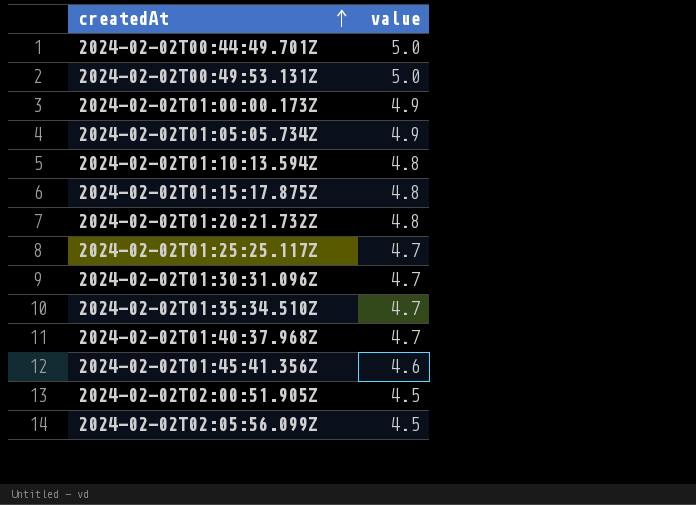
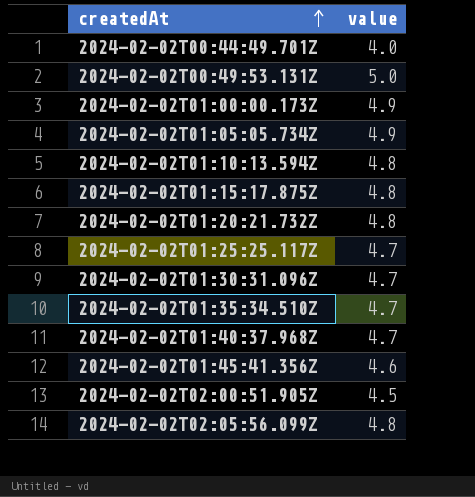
2024-02-02T00:44:49.701Z | value: 5.0 -> 4.0
2024-02-02T02:05:56.099Z | value: 4.5 -> 4.8

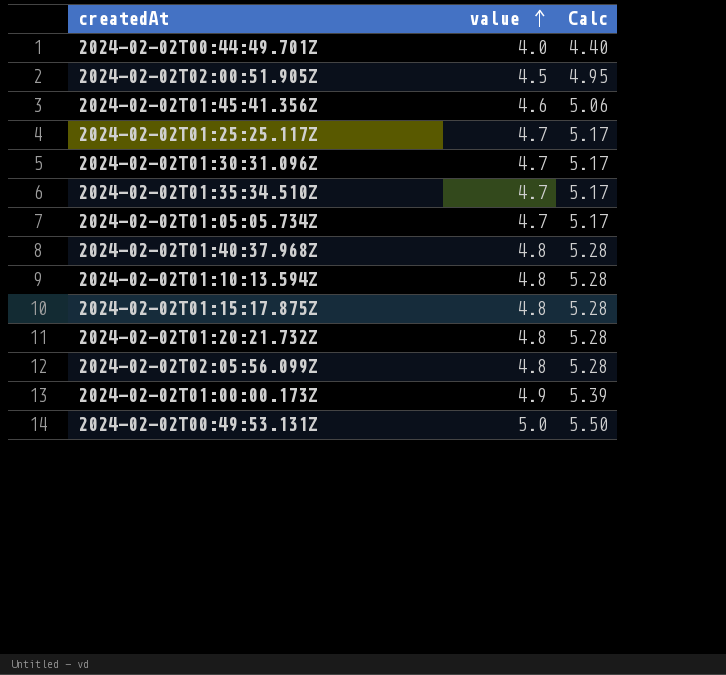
row order: createdAt ascending -> value ascending
column Calc | formula: none -> [value] * 1.1
2024-02-02T01:05:05.734Z | value: 4.9 -> 4.7
2024-02-02T01:40:37.968Z | value: 4.7 -> 4.8

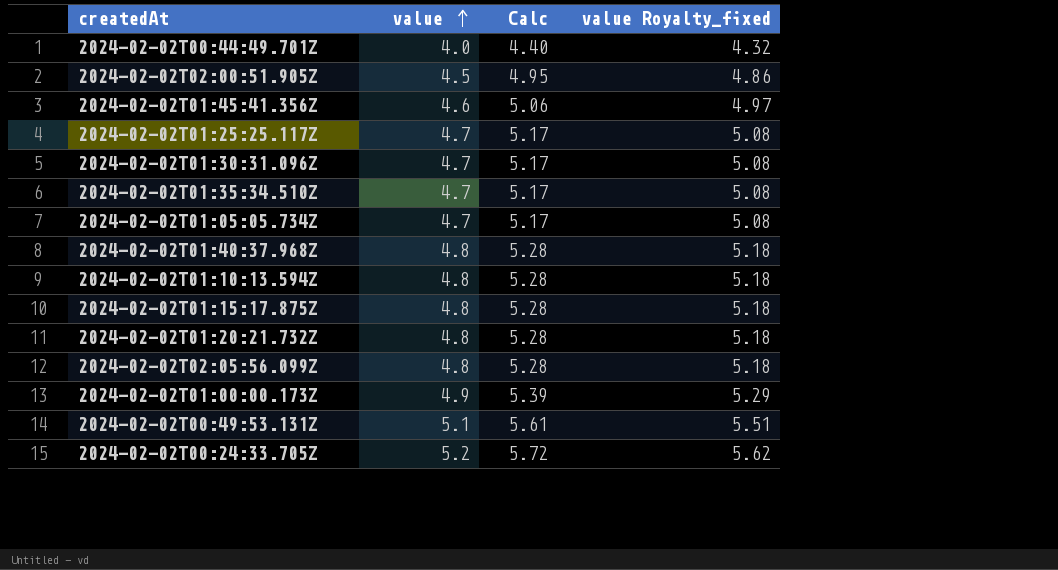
column value Royalty_fixed | formula: none -> [value] * 1.08
2024-02-02T00:49:53.131Z | value: 5.0 -> 5.1
2024-02-02T00:49:53.131Z | Calc: 5.50 -> 5.61
row 2024-02-02T00:24:33.705Z: none -> 5.2 | 5.72 | 5.62

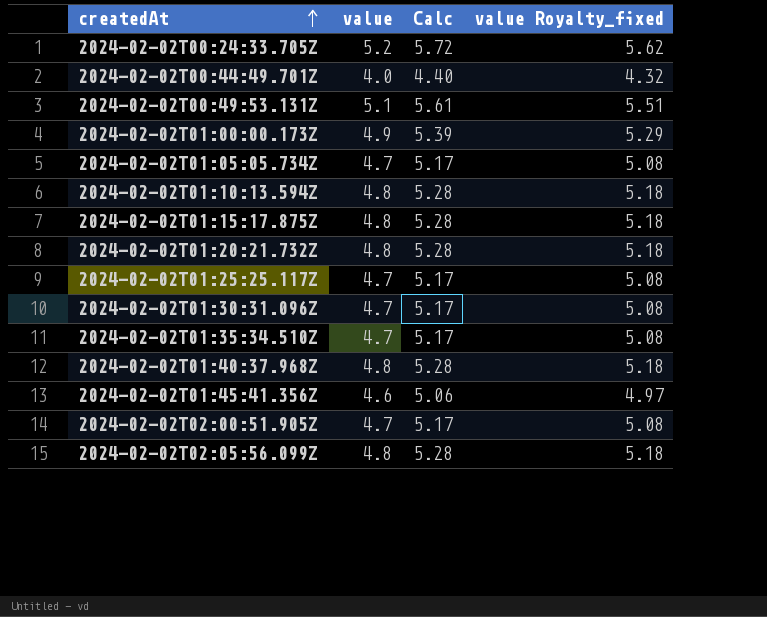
row order: value ascending -> createdAt ascending
2024-02-02T02:00:51.905Z | value: 4.5 -> 4.7
2024-02-02T02:00:51.905Z | Calc: 4.95 -> 5.17
2024-02-02T02:00:51.905Z | value Royalty_fixed: 4.86 -> 5.08

